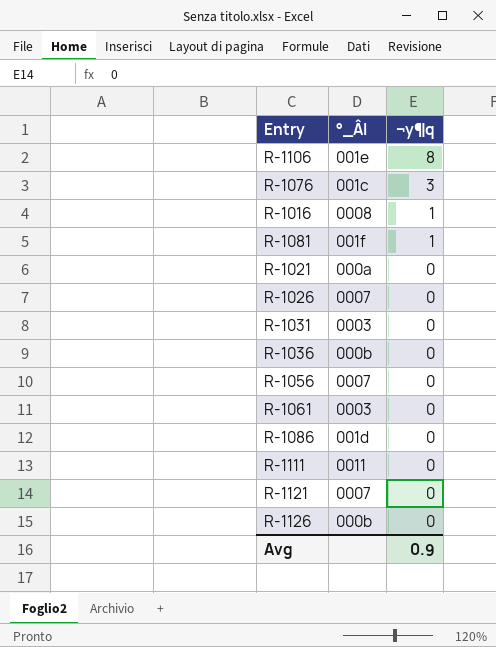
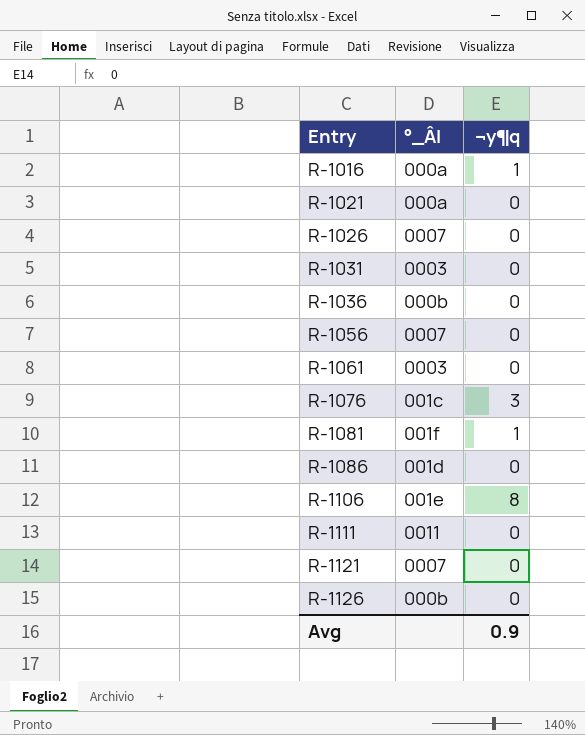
row order: ¬y¶q descending -> Entry ascending
R-1016 | °_ÂI: 0008 -> 000a

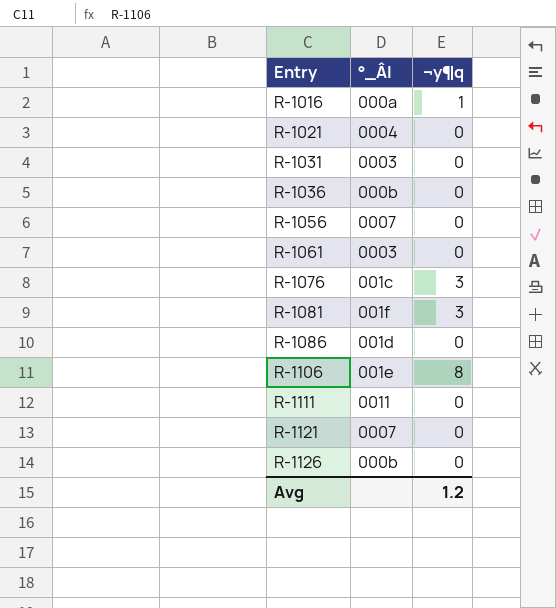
row R-1026: 0007 | 0 -> none
R-1021 | °_ÂI: 000a -> 0004
R-1081 | ¬y¶q: 1 -> 3
Avg | ¬y¶q: 0.9 -> 1.2

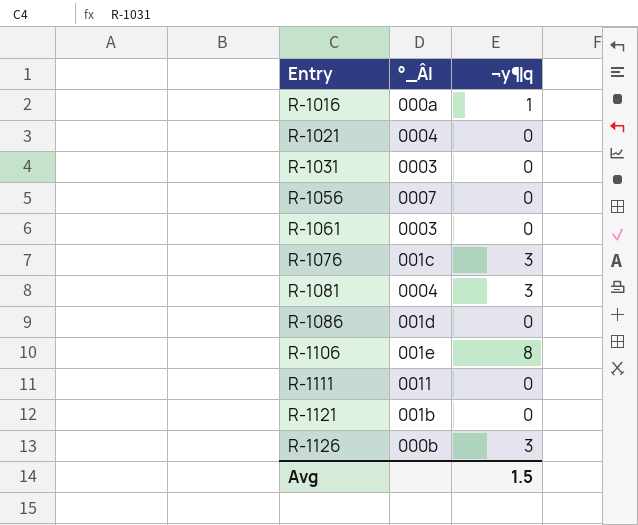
row R-1036: 000b | 0 -> none
R-1081 | °_ÂI: 001f -> 0004
R-1121 | °_ÂI: 0007 -> 001b
R-1126 | ¬y¶q: 0 -> 3
Avg | ¬y¶q: 1.2 -> 1.5

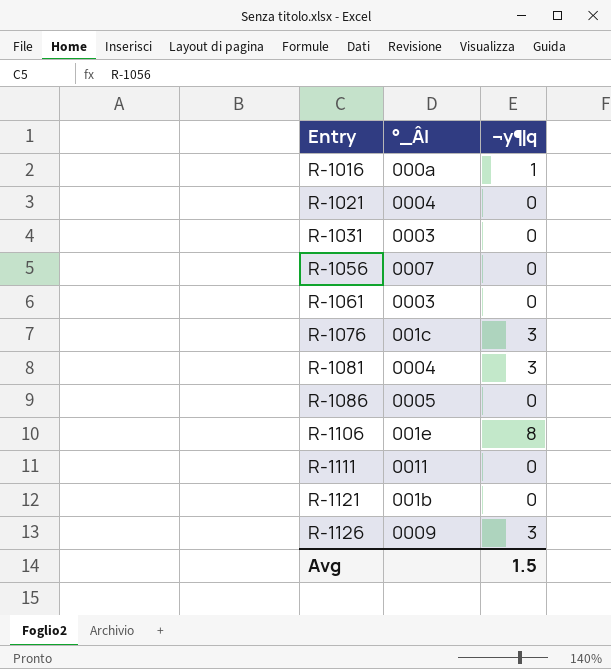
R-1086 | °_ÂI: 001d -> 0005
R-1126 | °_ÂI: 000b -> 0009

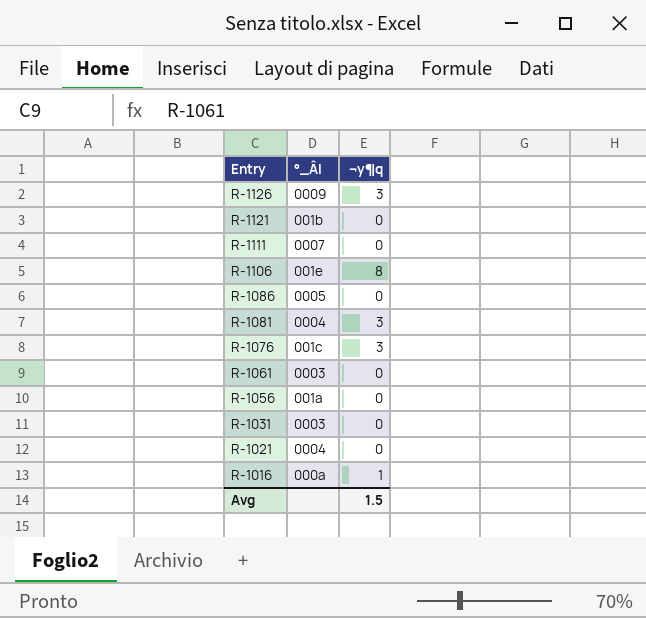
row order: Entry ascending -> Entry descending
R-1111 | °_ÂI: 0011 -> 0007
R-1056 | °_ÂI: 0007 -> 001a

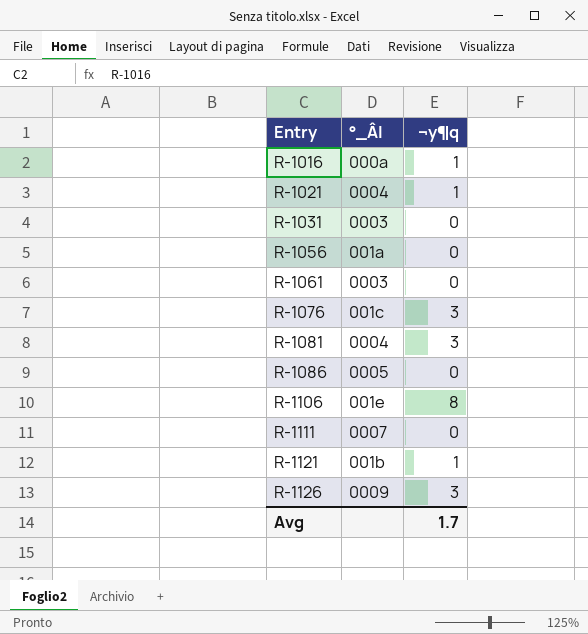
row order: Entry descending -> Entry ascending
R-1021 | ¬y¶q: 0 -> 1
R-1121 | ¬y¶q: 0 -> 1
Avg | ¬y¶q: 1.5 -> 1.7

